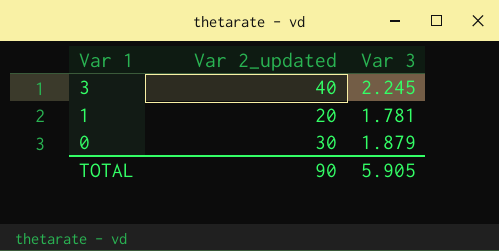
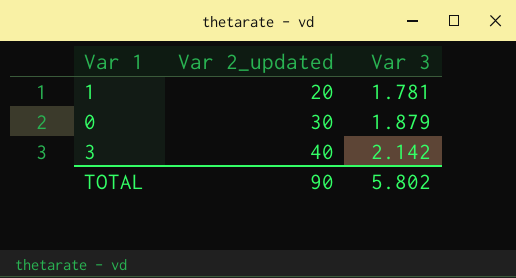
row order: Var 1 descending -> Var 2_updated ascending
3 | Var 3: 2.245 -> 2.142
TOTAL | Var 3: 5.905 -> 5.802

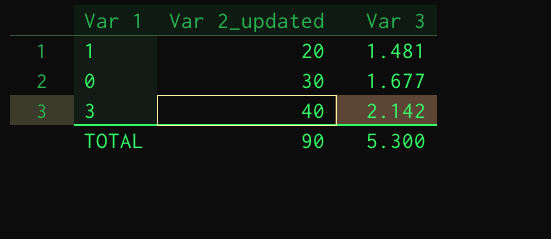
1 | Var 3: 1.781 -> 1.481
0 | Var 3: 1.879 -> 1.677
TOTAL | Var 3: 5.802 -> 5.300

